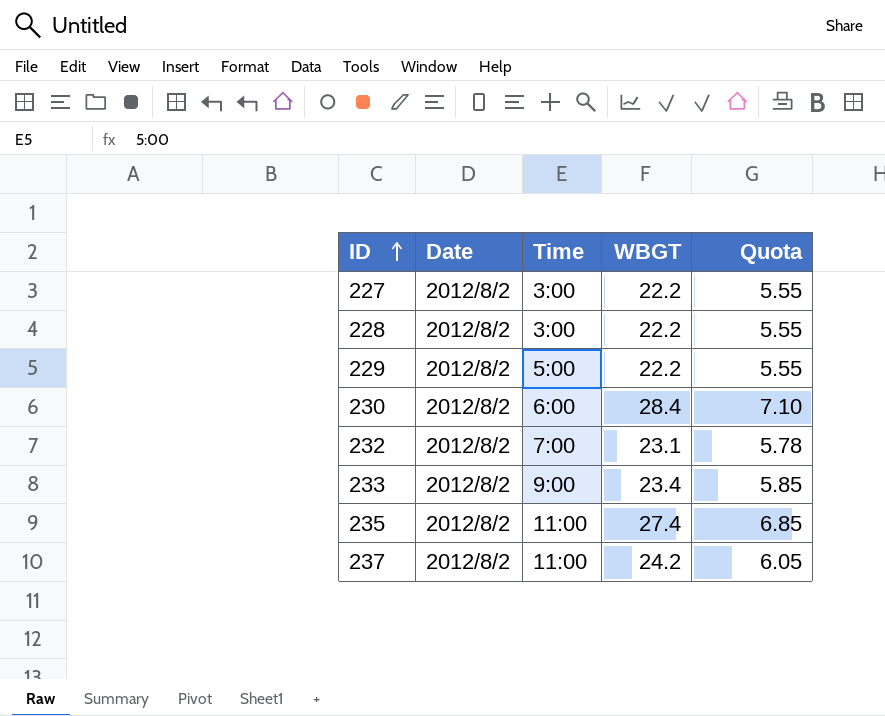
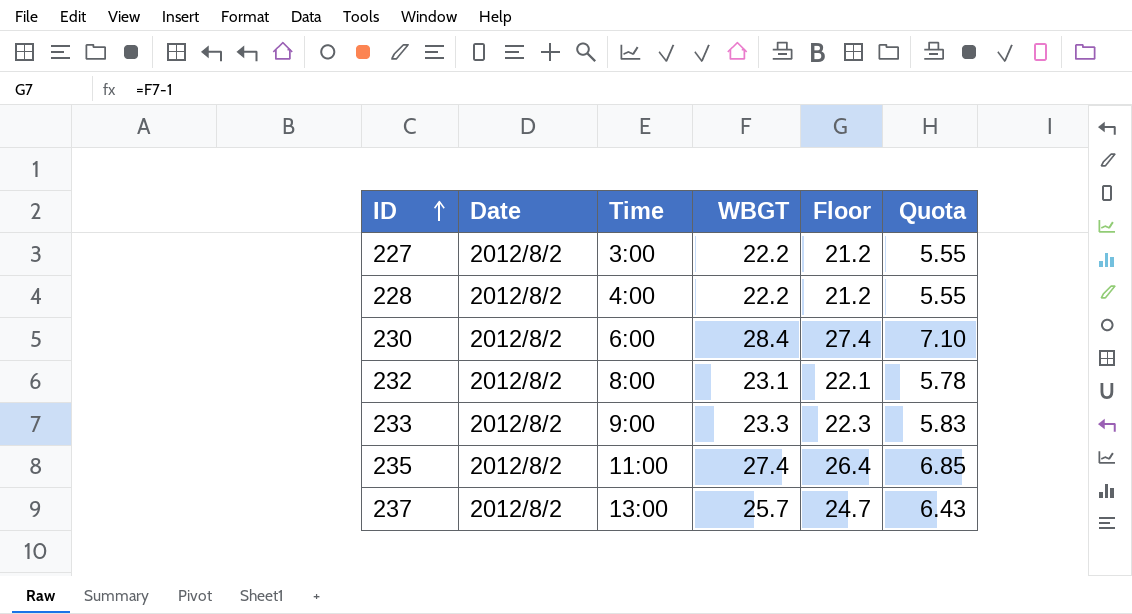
column Floor | formula: none -> [WBGT] - 1
row 229: 2012/8/2 | 5:00 | 22.2 | 5.55 -> none
228 | Time: 3:00 -> 4:00
232 | Time: 7:00 -> 8:00
233 | WBGT: 23.4 -> 23.3
233 | Quota: 5.85 -> 5.83
237 | Time: 11:00 -> 13:00
237 | WBGT: 24.2 -> 25.7
237 | Quota: 6.05 -> 6.43

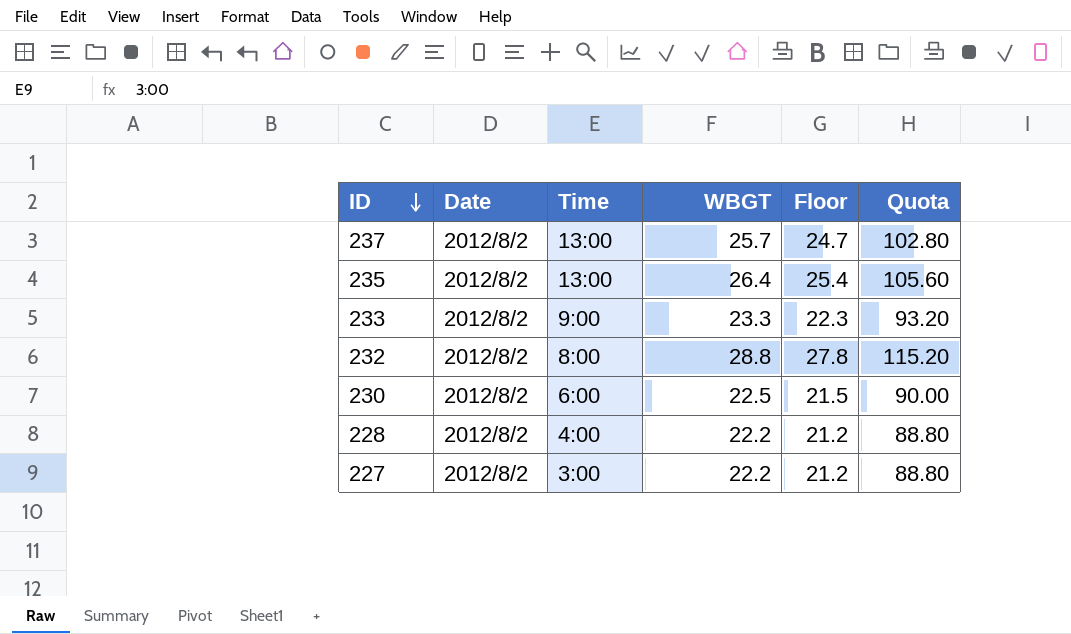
row order: ID ascending -> ID descending
column Quota | formula: [WBGT] * 0.25 -> [WBGT] * 4
235 | Time: 11:00 -> 13:00
235 | WBGT: 27.4 -> 26.4
235 | Floor: 26.4 -> 25.4
232 | WBGT: 23.1 -> 28.8
232 | Floor: 22.1 -> 27.8
230 | WBGT: 28.4 -> 22.5
230 | Floor: 27.4 -> 21.5

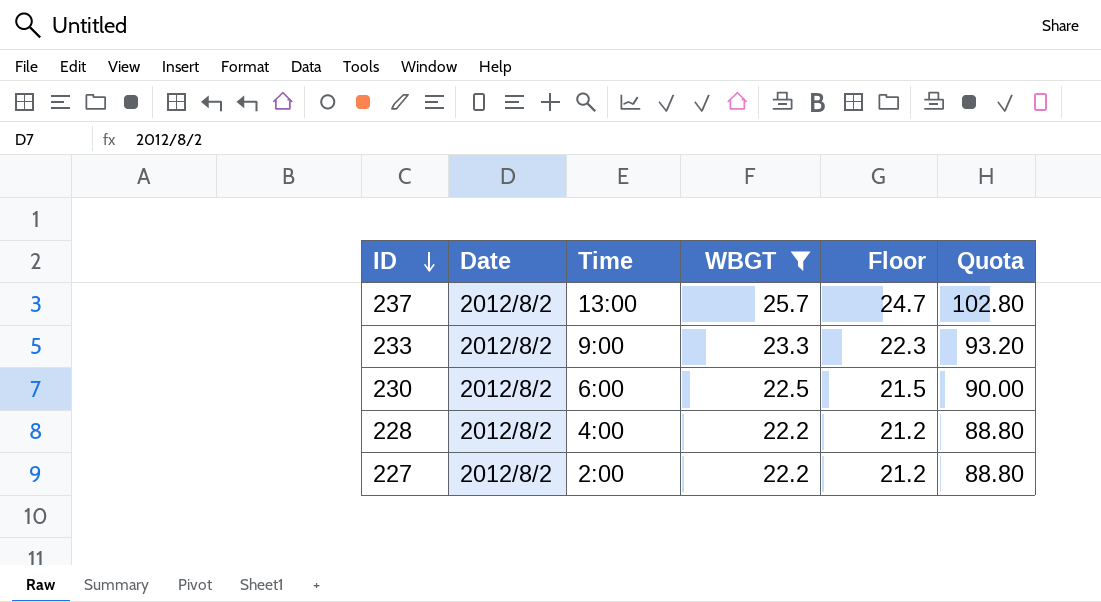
filter: none -> WBGT <= 25.7
227 | Time: 3:00 -> 2:00

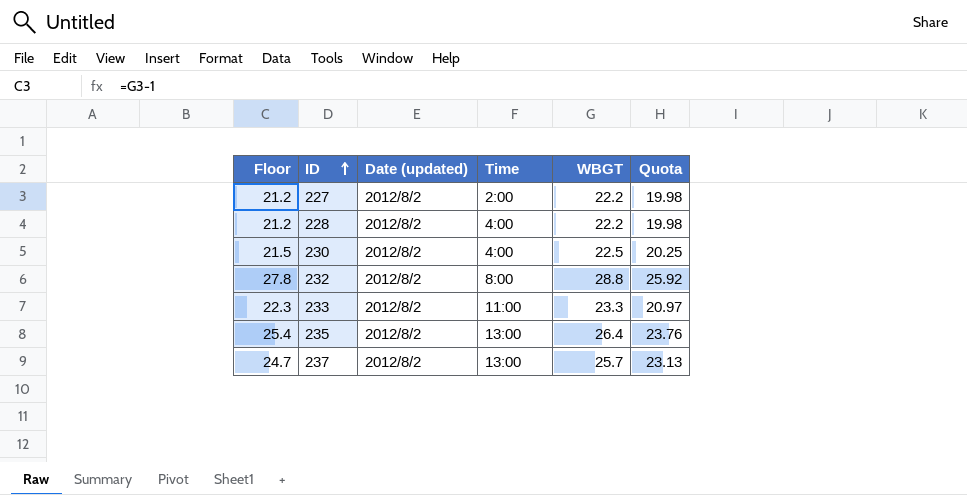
filter: WBGT <= 25.7 -> none
row order: ID descending -> ID ascending
column Floor | position: 5 -> 1
column name: Date -> Date (updated)
column Quota | formula: [WBGT] * 4 -> [WBGT] * 0.9
230 | Time: 6:00 -> 4:00
233 | Time: 9:00 -> 11:00

